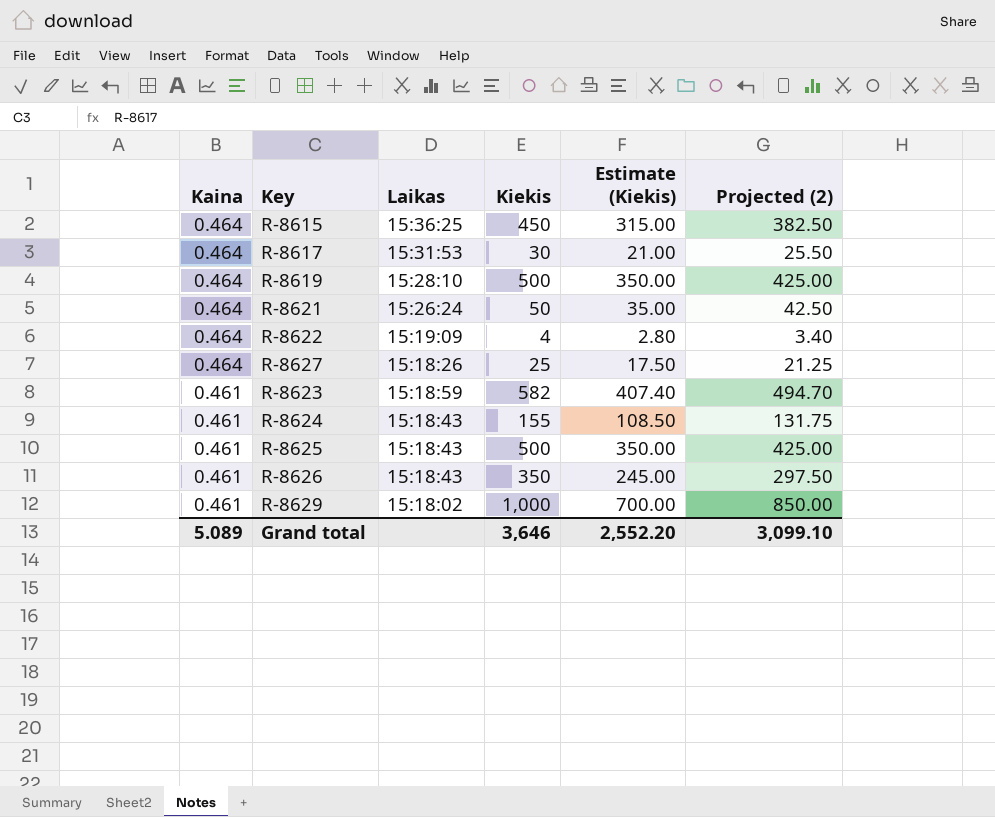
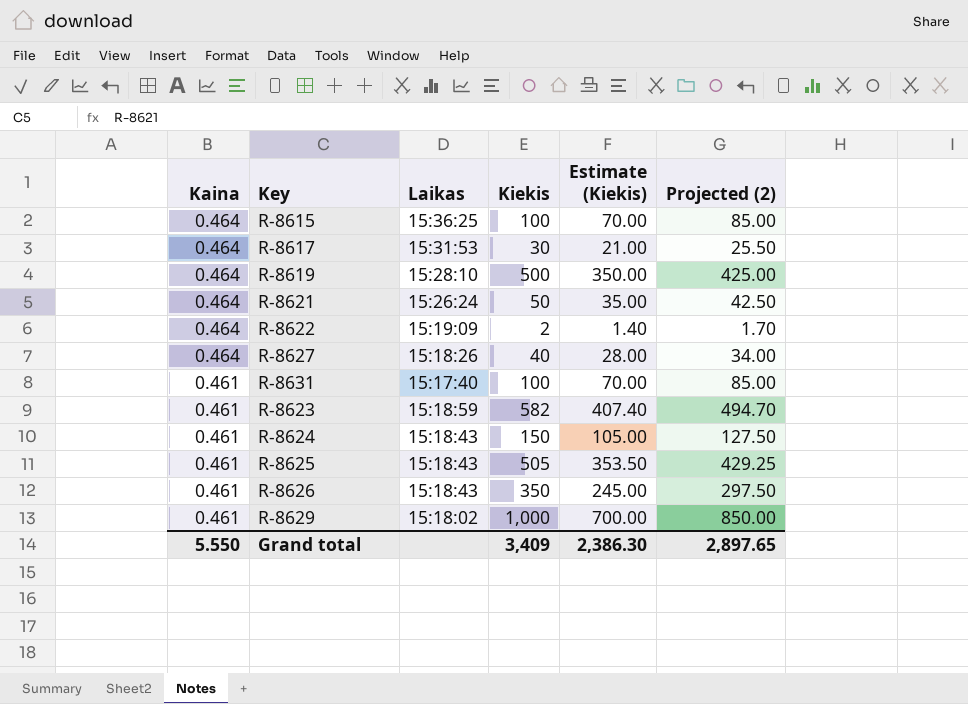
R-8615 | Kiekis: 450 -> 100
R-8615 | Estimate (Kiekis): 315.00 -> 70.00
R-8615 | Projected (2): 382.50 -> 85.00
R-8622 | Kiekis: 4 -> 2
R-8622 | Estimate (Kiekis): 2.80 -> 1.40
R-8622 | Projected (2): 3.40 -> 1.70
R-8627 | Kiekis: 25 -> 40
R-8627 | Estimate (Kiekis): 17.50 -> 28.00
R-8627 | Projected (2): 21.25 -> 34.00
row R-8631: none -> 0.461 | 15:17:40 | 100 | 70.00 | 85.00
R-8624 | Kiekis: 155 -> 150
R-8624 | Estimate (Kiekis): 108.50 -> 105.00
R-8624 | Projected (2): 131.75 -> 127.50
R-8625 | Kiekis: 500 -> 505
R-8625 | Estimate (Kiekis): 350.00 -> 353.50
R-8625 | Projected (2): 425.00 -> 429.25
Grand total | Kaina: 5.089 -> 5.550
Grand total | Kiekis: 3,646 -> 3,409
Grand total | Estimate (Kiekis): 2,552.20 -> 2,386.30
Grand total | Projected (2): 3,099.10 -> 2,897.65

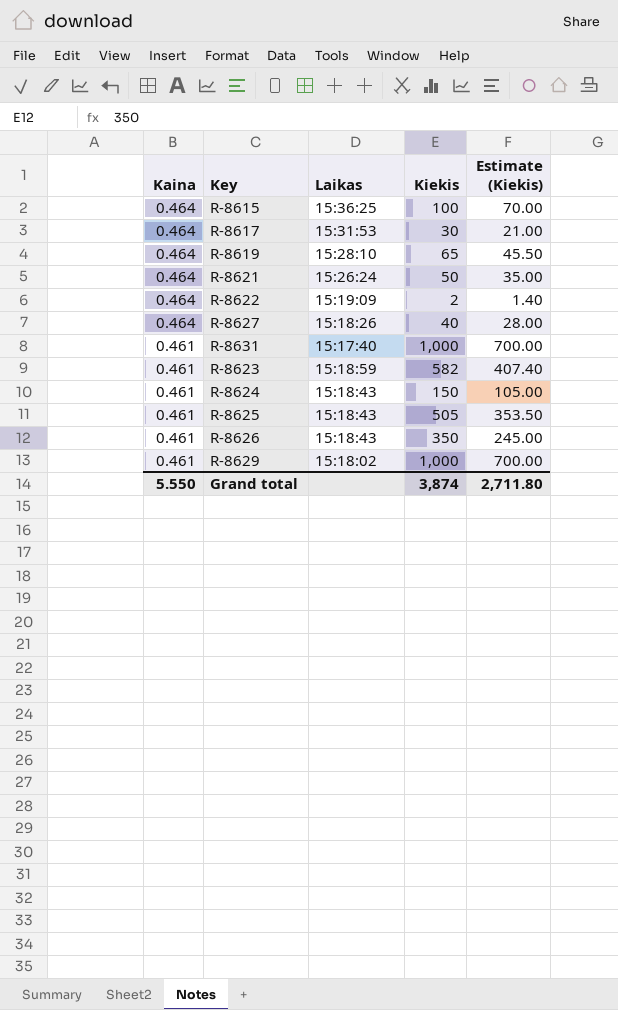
column Projected (2) | formula: [Kiekis] * 0.85 -> none
R-8619 | Kiekis: 500 -> 65
R-8619 | Estimate (Kiekis): 350.00 -> 45.50
R-8631 | Kiekis: 100 -> 1,000
R-8631 | Estimate (Kiekis): 70.00 -> 700.00
Grand total | Kiekis: 3,409 -> 3,874
Grand total | Estimate (Kiekis): 2,386.30 -> 2,711.80

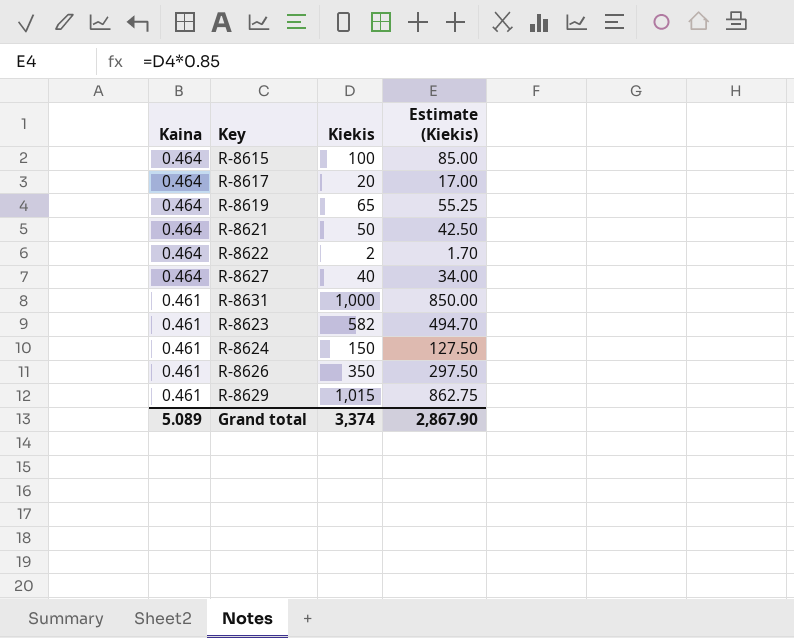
column Laikas | position: 3 -> none
column Estimate (Kiekis) | formula: [Kiekis] * 0.7 -> [Kiekis] * 0.85
row R-8625: 0.461 | 15:18:43 | 505 | 353.50 -> none
R-8617 | Kiekis: 30 -> 20
R-8629 | Kiekis: 1,000 -> 1,015
Grand total | Kaina: 5.550 -> 5.089
Grand total | Kiekis: 3,874 -> 3,374
Grand total | Estimate (Kiekis): 2,711.80 -> 2,867.90

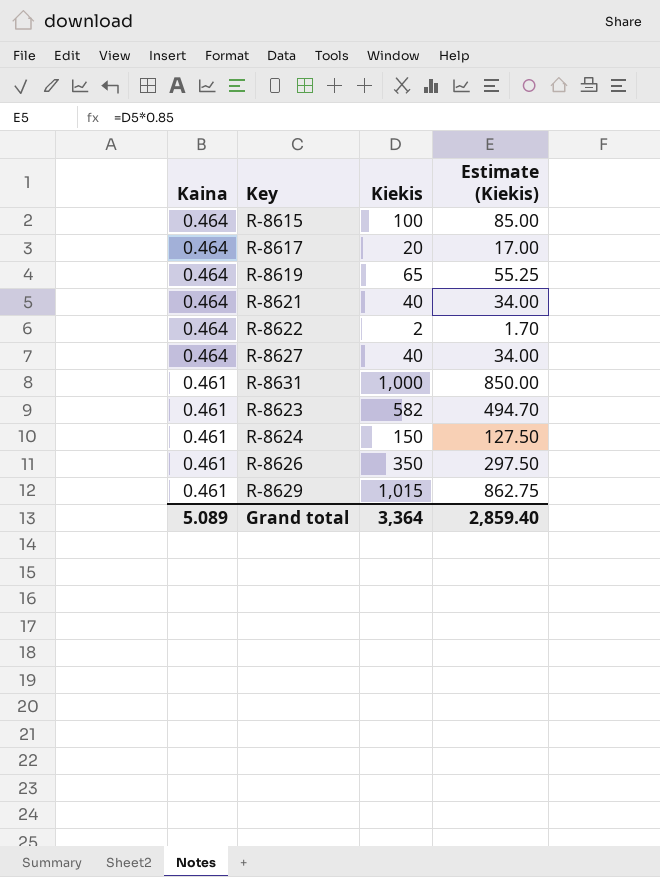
R-8621 | Kiekis: 50 -> 40
R-8621 | Estimate (Kiekis): 42.50 -> 34.00
Grand total | Kiekis: 3,374 -> 3,364
Grand total | Estimate (Kiekis): 2,867.90 -> 2,859.40

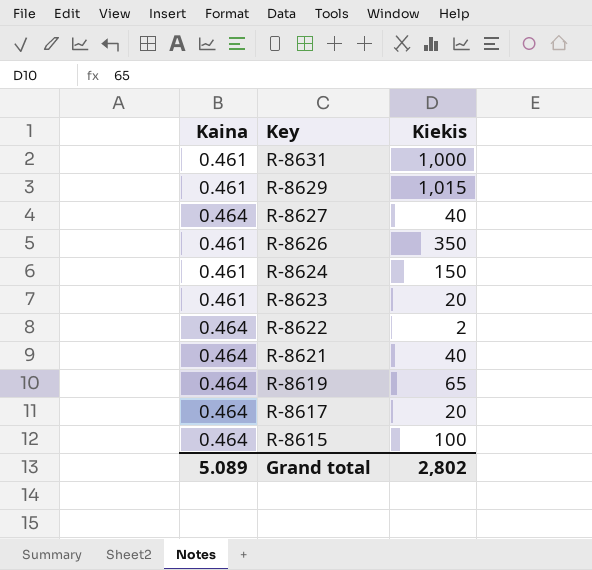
row order: Kaina descending -> Key descending
column Estimate (Kiekis) | formula: [Kiekis] * 0.85 -> none
R-8623 | Kiekis: 582 -> 20
Grand total | Kiekis: 3,364 -> 2,802

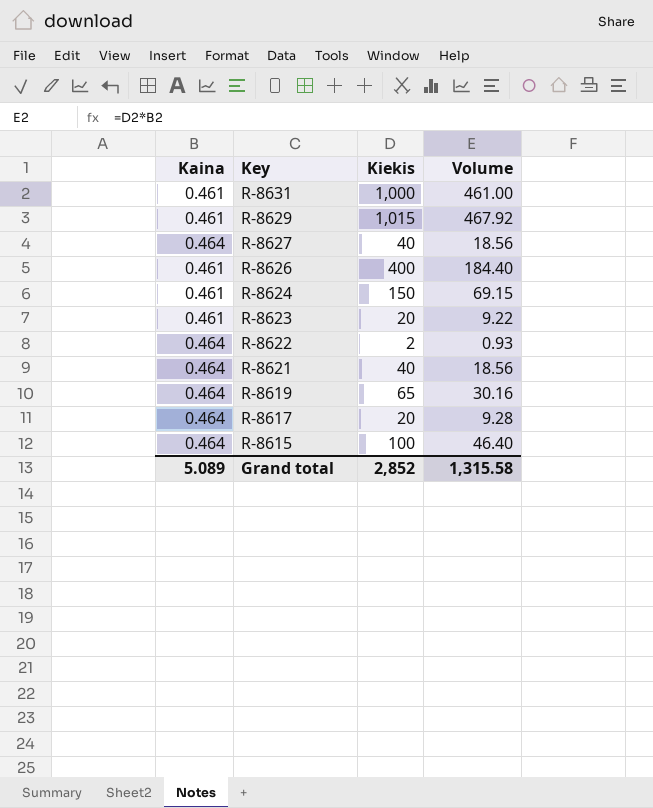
column Volume | formula: none -> [Kaina] * [Kiekis]
R-8626 | Kiekis: 350 -> 400
Grand total | Kiekis: 2,802 -> 2,852

